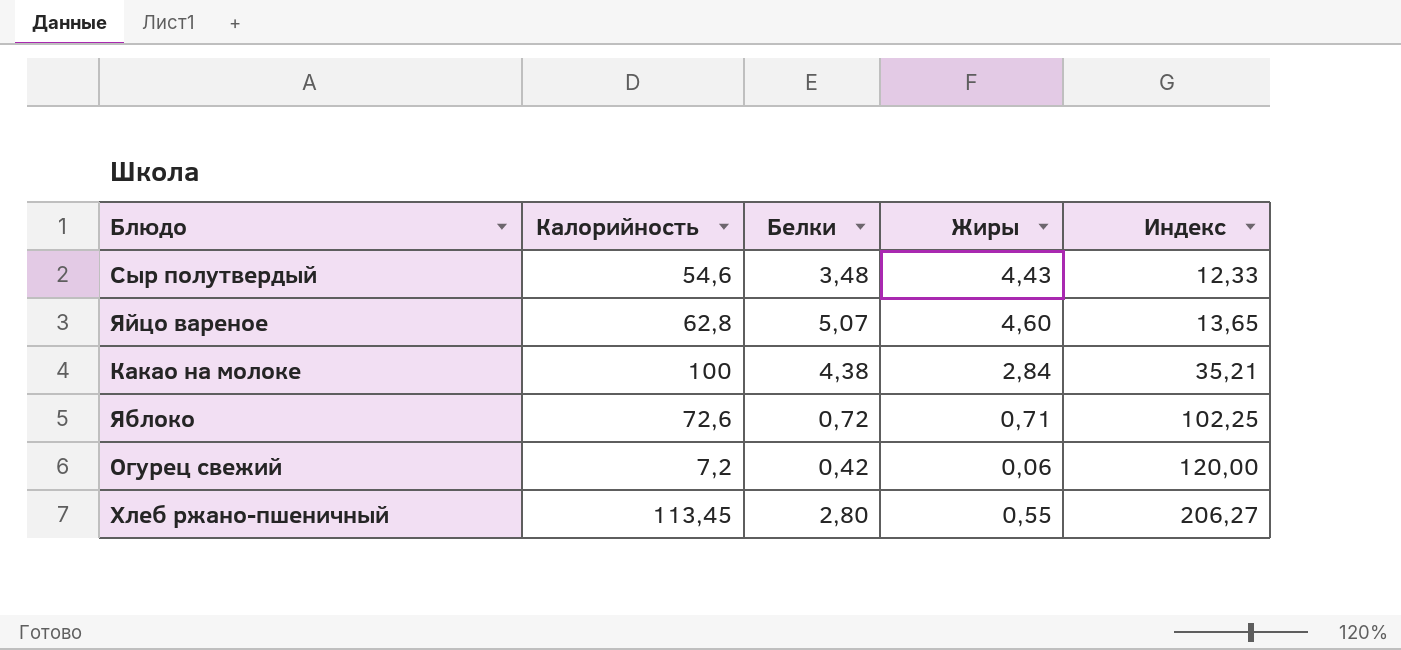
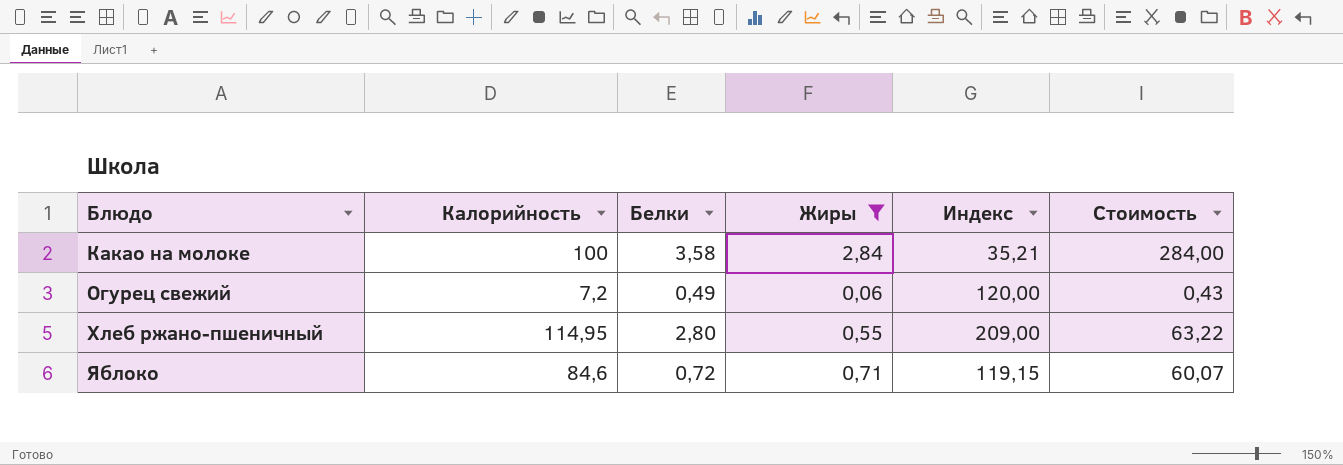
filter: none -> Жиры <= 2,84
row order: Индекс ascending -> Блюдо ascending
column Стоимость | formula: none -> [Калорийность] * [Жиры]
Какао на молоке | Белки: 4,38 -> 3,58
Огурец свежий | Белки: 0,42 -> 0,49
Хлеб ржано-пшеничный | Калорийность: 113,45 -> 114,95
Хлеб ржано-пшеничный | Индекс: 206,27 -> 209,00
Яблоко | Калорийность: 72,6 -> 84,6
Яблоко | Индекс: 102,25 -> 119,15

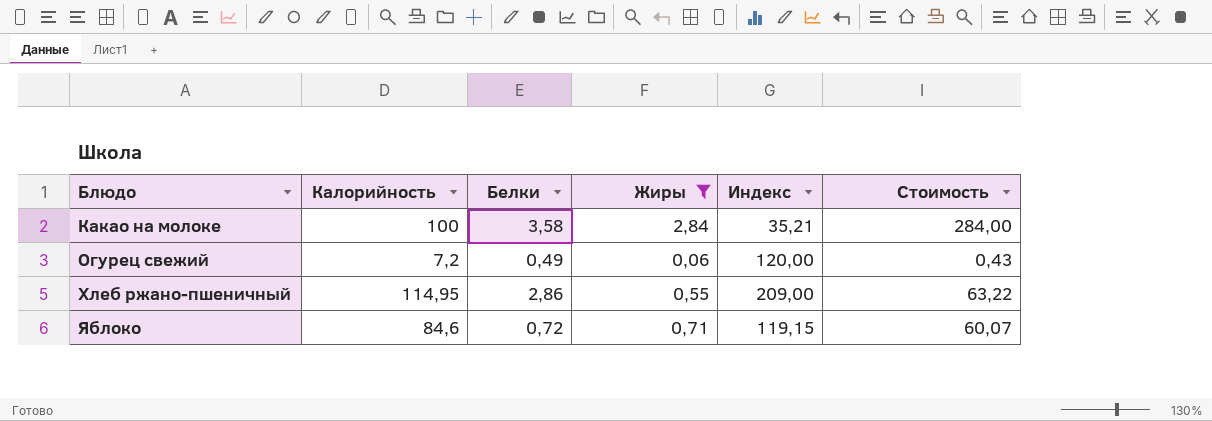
Хлеб ржано-пшеничный | Белки: 2,80 -> 2,86

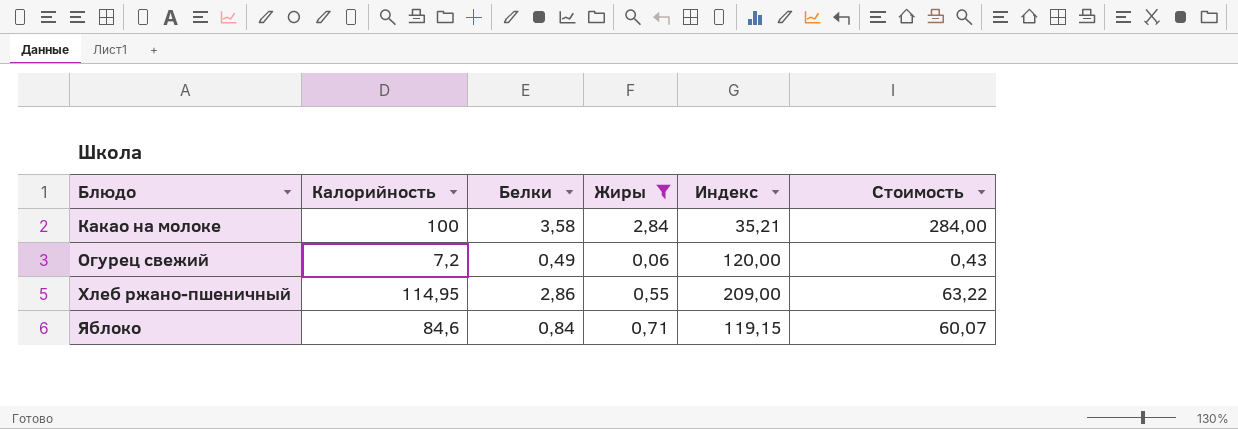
Яблоко | Белки: 0,72 -> 0,84

